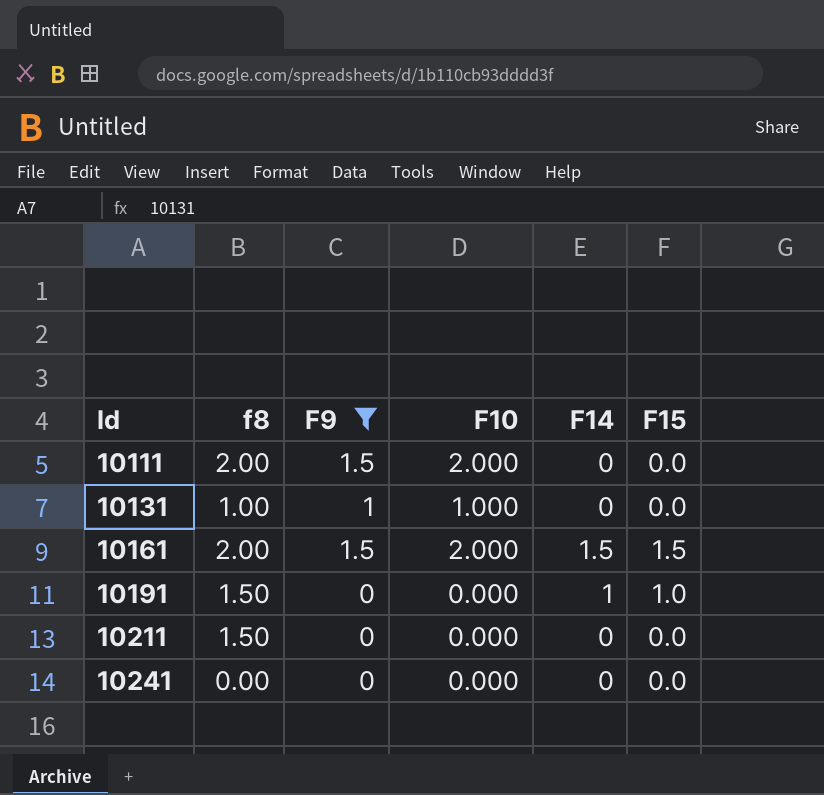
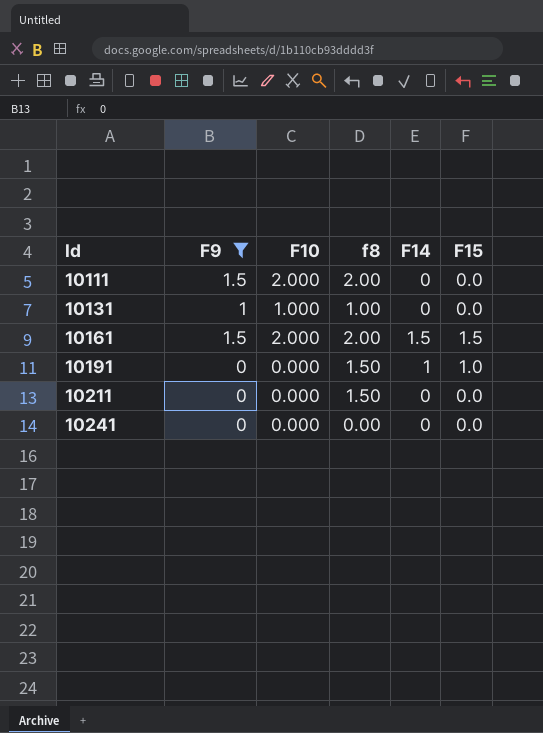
column f8 | position: 2 -> 4

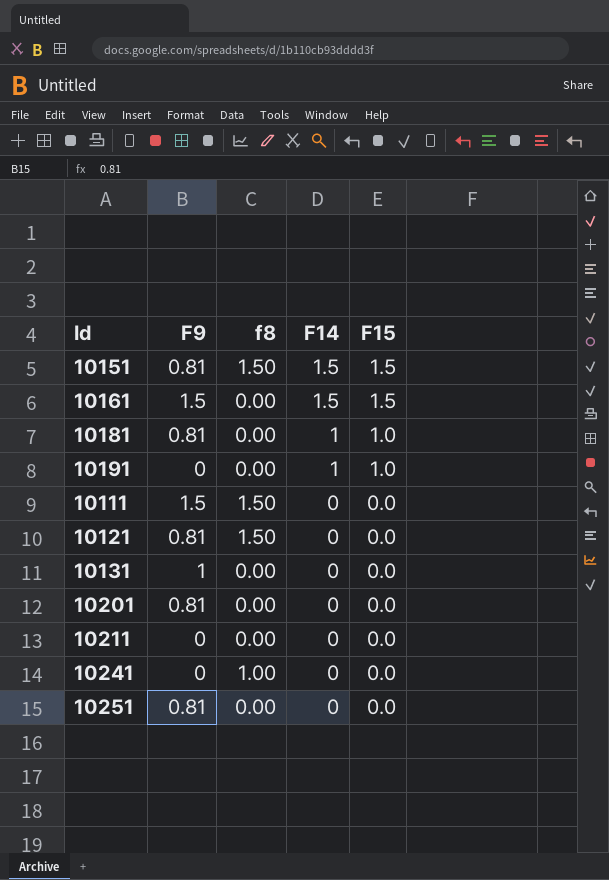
filter: F9 != 0.81 -> none
row order: Id ascending -> F14 descending
column F10 | position: 3 -> none
10161 | f8: 2.00 -> 0.00
10191 | f8: 1.50 -> 0.00
10111 | f8: 2.00 -> 1.50
10131 | f8: 1.00 -> 0.00
10211 | f8: 1.50 -> 0.00
10241 | f8: 0.00 -> 1.00

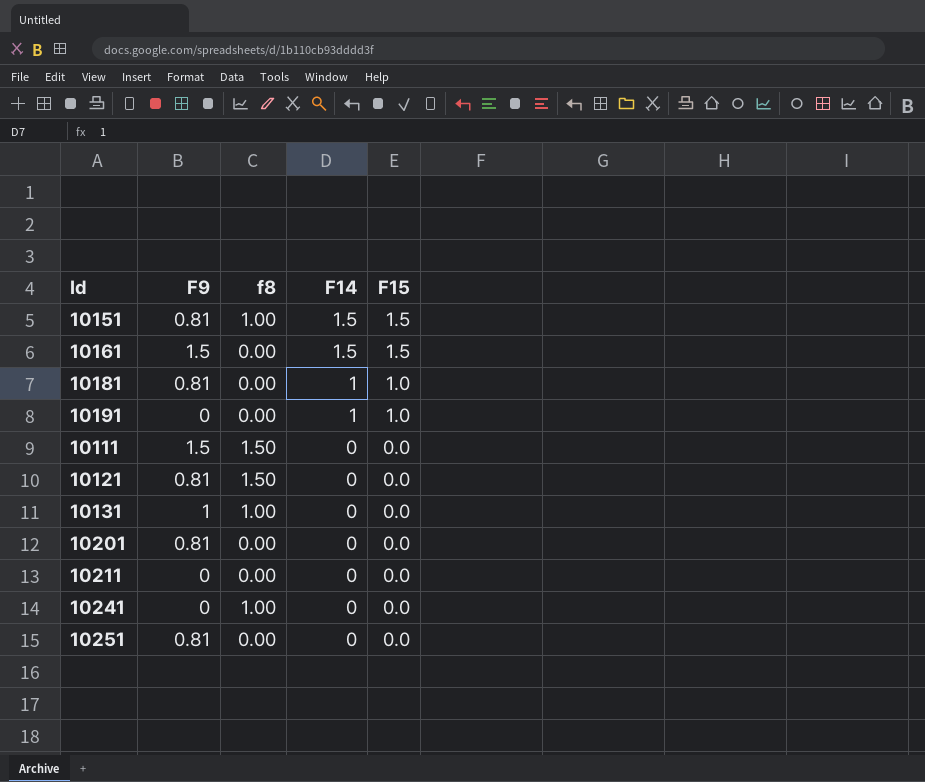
10151 | f8: 1.50 -> 1.00
10131 | f8: 0.00 -> 1.00

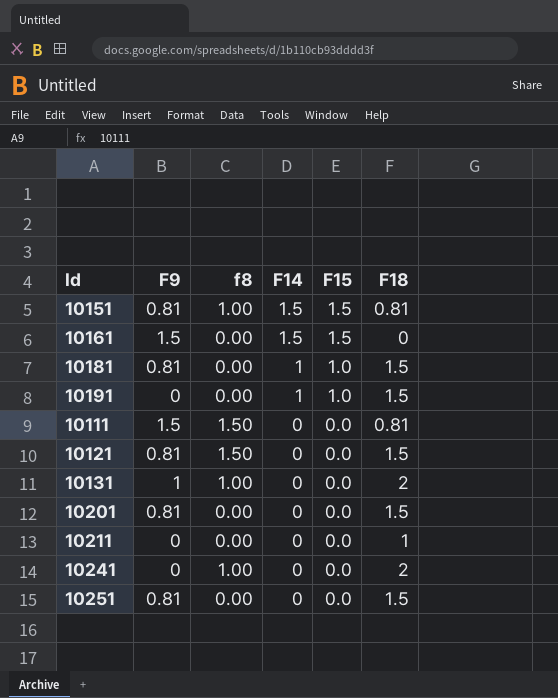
column F18 | position: none -> 6

